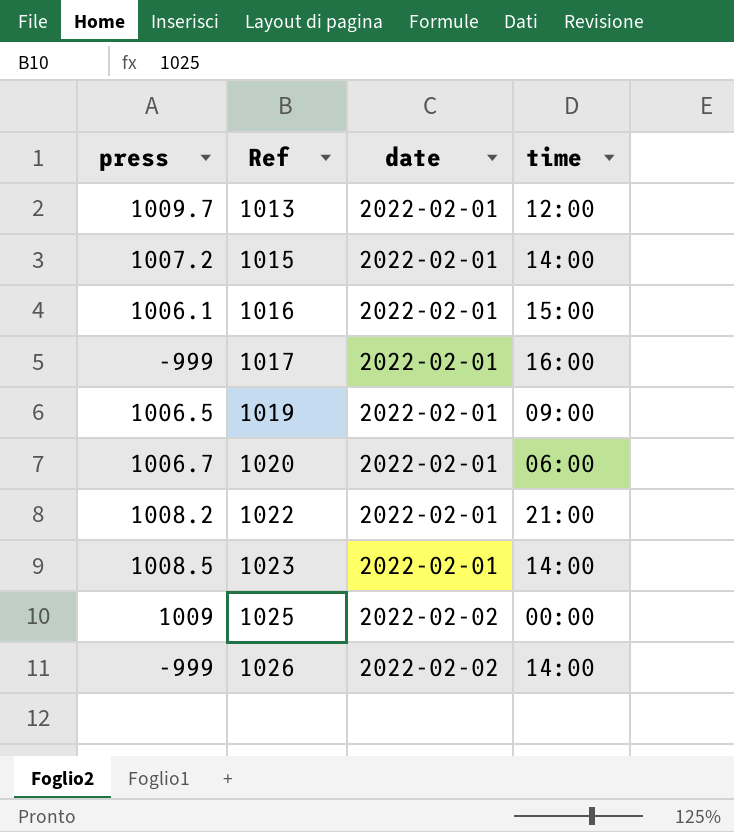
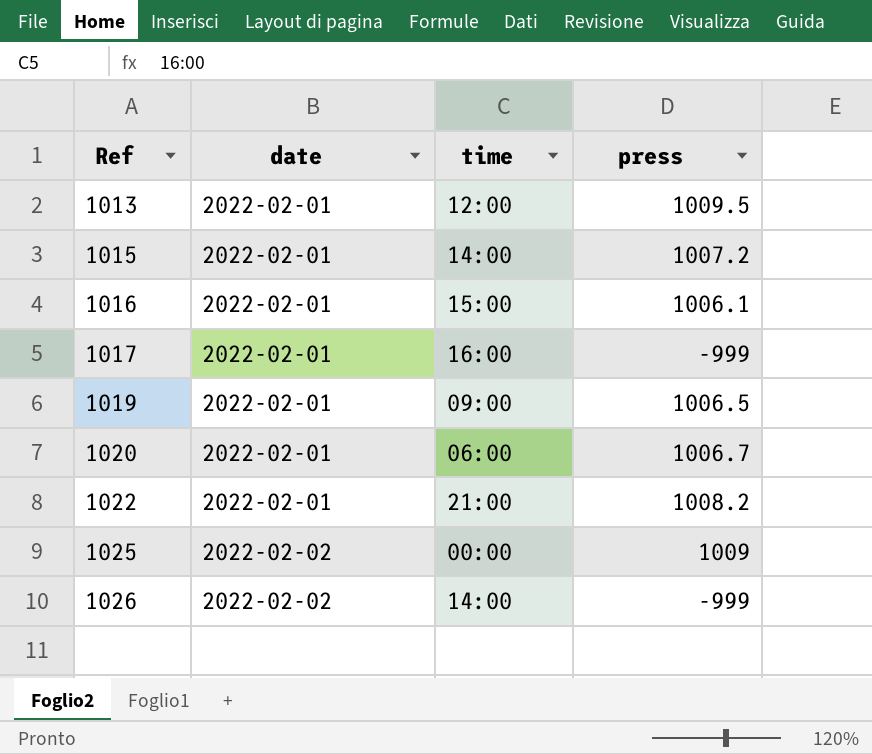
column press | position: 1 -> 4
row 1023: 1008.5 | 2022-02-01 | 14:00 -> none
1013 | press: 1009.7 -> 1009.5

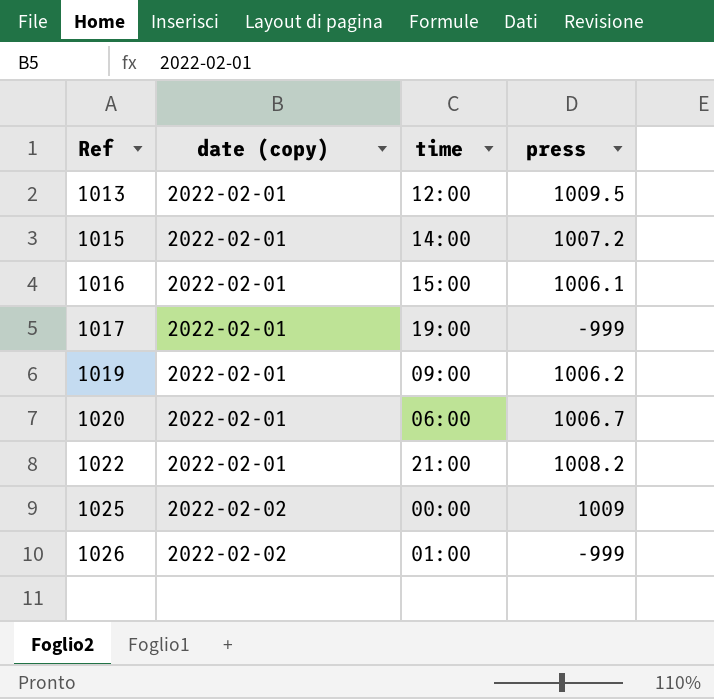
column name: date -> date (copy)
1017 | time: 16:00 -> 19:00
1019 | press: 1006.5 -> 1006.2
1026 | time: 14:00 -> 01:00

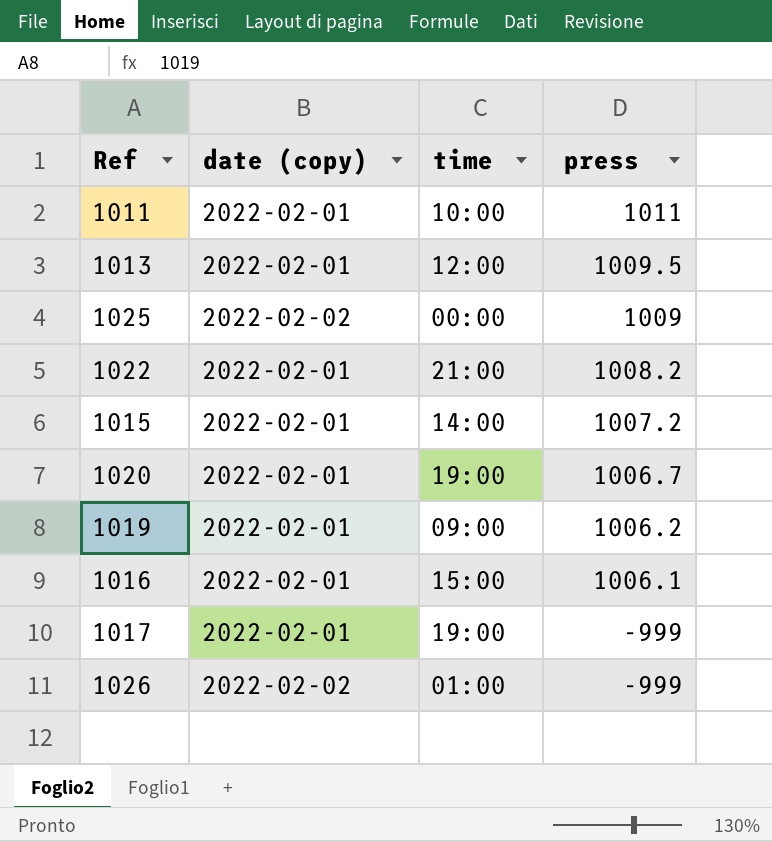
row order: Ref ascending -> press descending
row 1011: none -> 2022-02-01 | 10:00 | 1011
1020 | time: 06:00 -> 19:00

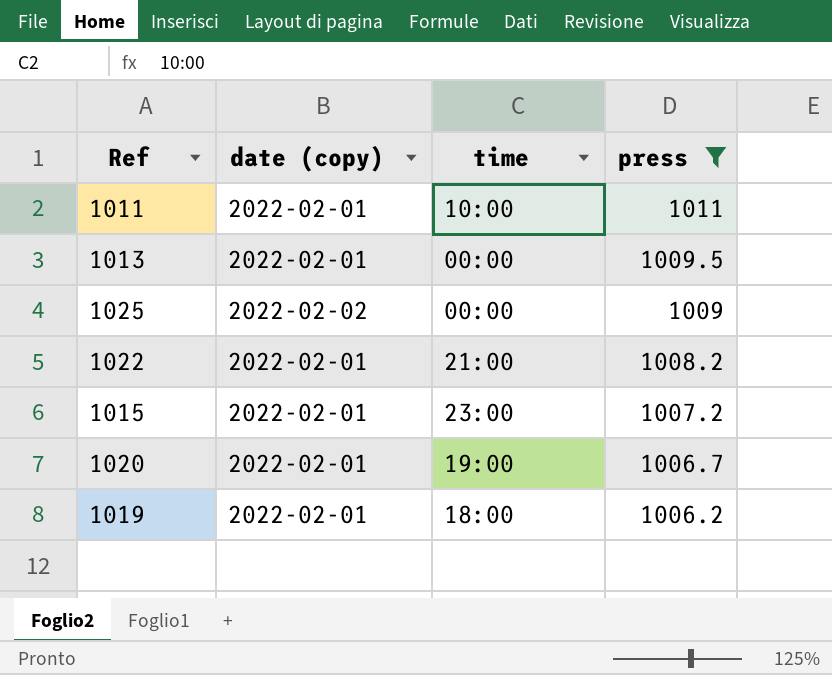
filter: none -> press >= 1006.2
1013 | time: 12:00 -> 00:00
1015 | time: 14:00 -> 23:00
1019 | time: 09:00 -> 18:00

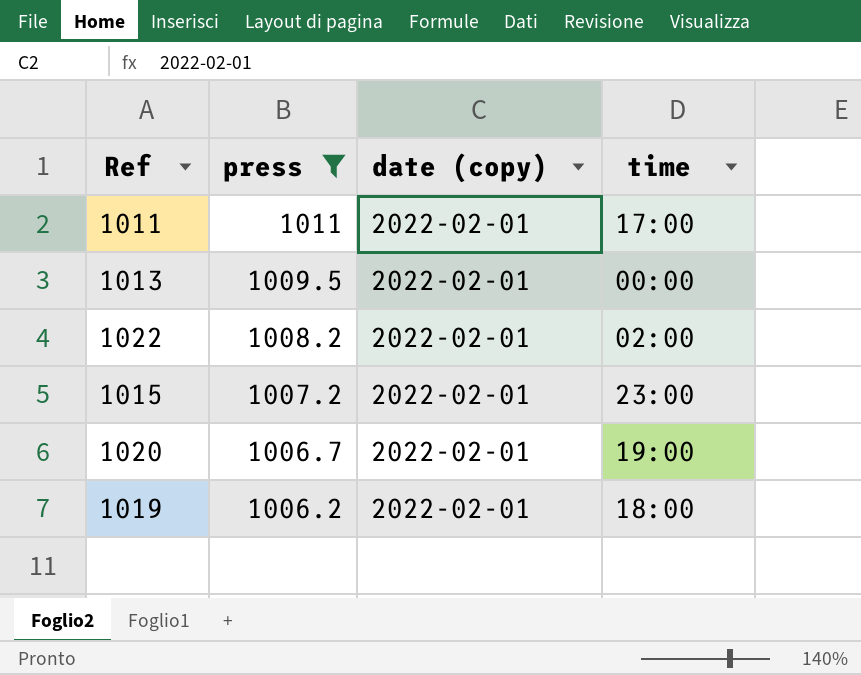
column press | position: 4 -> 2
row 1025: 2022-02-02 | 00:00 | 1009 -> none
1011 | time: 10:00 -> 17:00
1022 | time: 21:00 -> 02:00

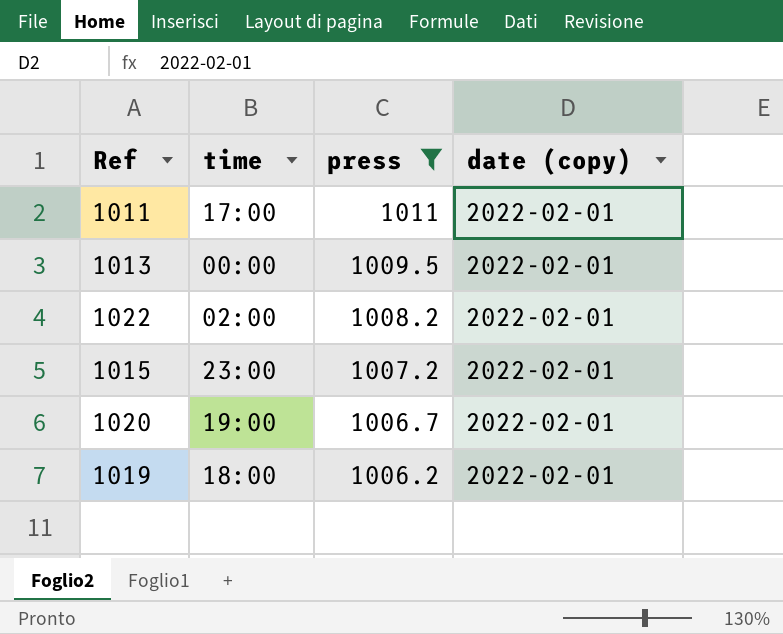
column time | position: 4 -> 2

